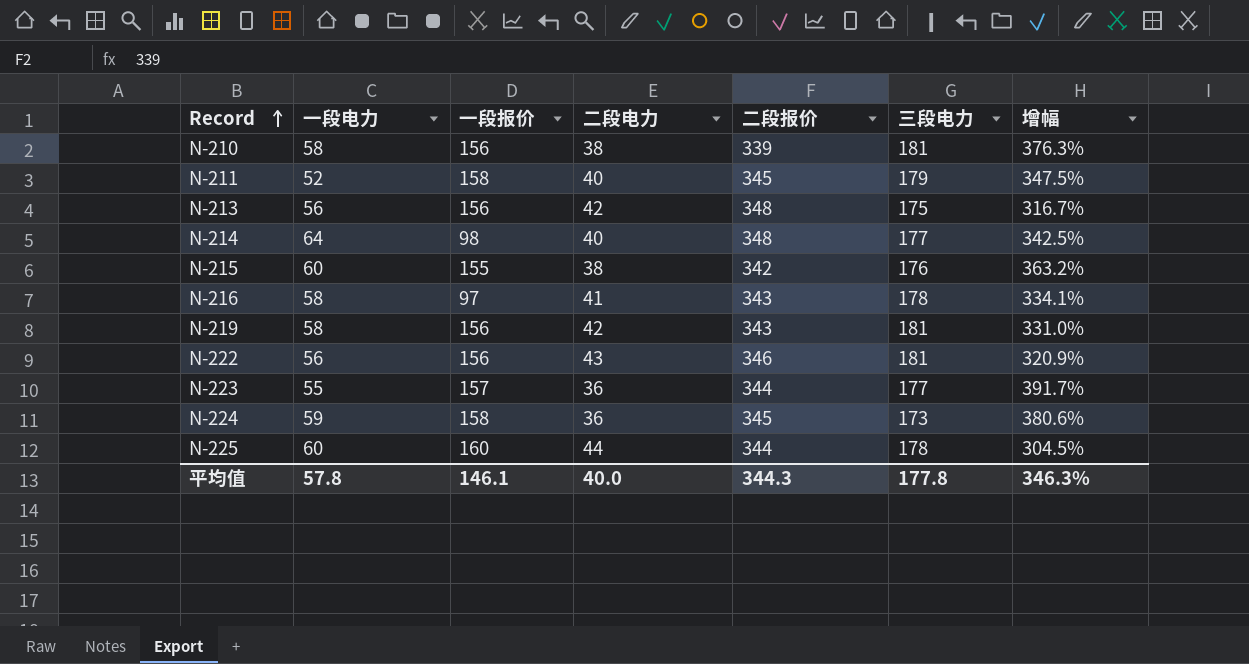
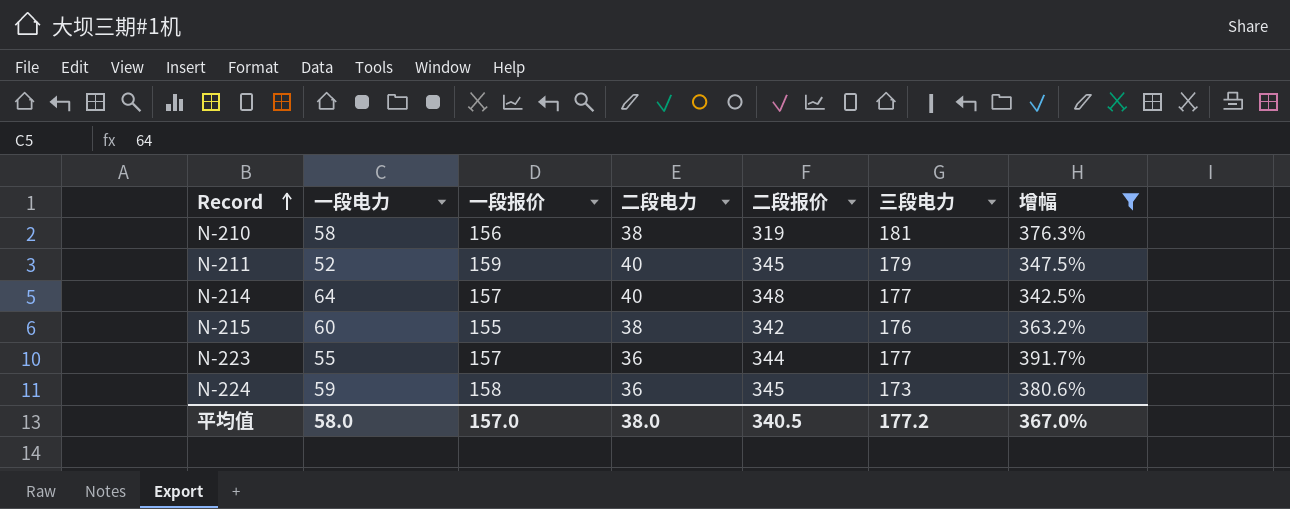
filter: none -> 增幅 >= 342.5%
N-210 | 二段报价: 339 -> 319
N-211 | 一段报价: 158 -> 159
N-214 | 一段报价: 98 -> 157
平均值 | 一段电力: 57.8 -> 58.0
平均值 | 一段报价: 146.1 -> 157.0
平均值 | 二段电力: 40.0 -> 38.0
平均值 | 二段报价: 344.3 -> 340.5
平均值 | 三段电力: 177.8 -> 177.2
平均值 | 增幅: 346.3% -> 367.0%

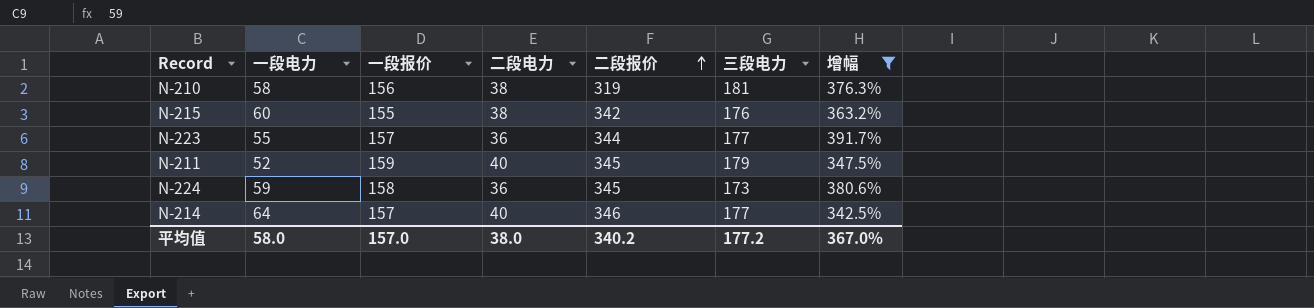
row order: Record ascending -> 二段报价 ascending
N-214 | 二段报价: 348 -> 346
平均值 | 二段报价: 340.5 -> 340.2

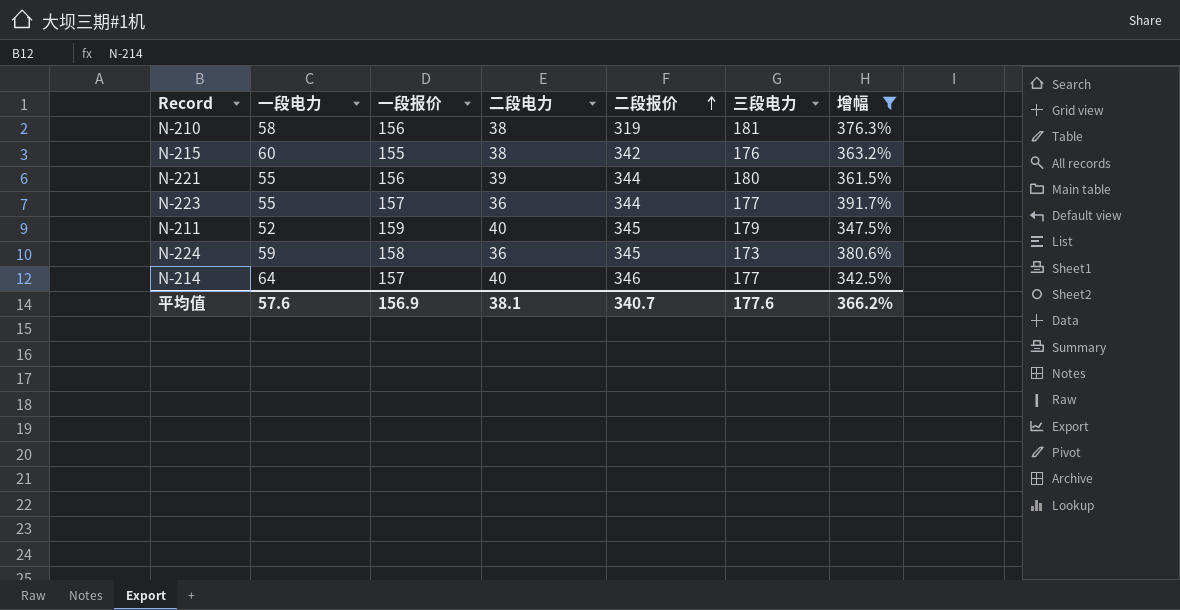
row N-221: none -> 55 | 156 | 39 | 344 | 180 | 361.5%
平均值 | 一段电力: 58.0 -> 57.6
平均值 | 一段报价: 157.0 -> 156.9
平均值 | 二段电力: 38.0 -> 38.1
平均值 | 二段报价: 340.2 -> 340.7
平均值 | 三段电力: 177.2 -> 177.6
平均值 | 增幅: 367.0% -> 366.2%

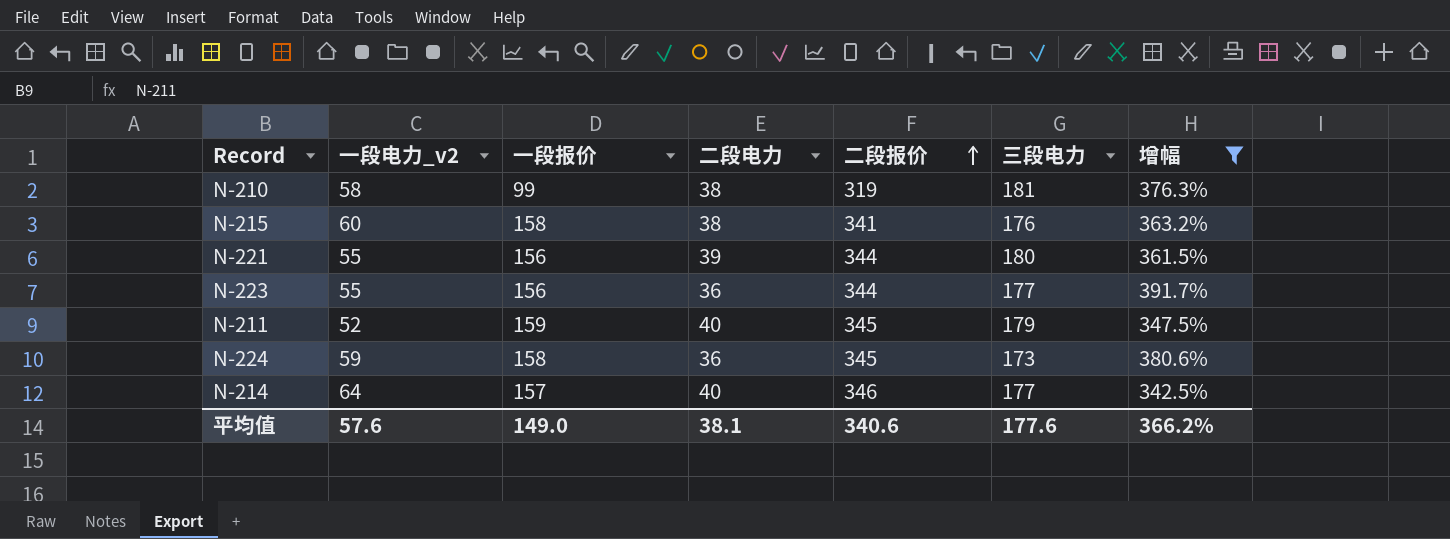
column name: 一段电力 -> 一段电力_v2
N-210 | 一段报价: 156 -> 99
N-215 | 一段报价: 155 -> 158
N-215 | 二段报价: 342 -> 341
N-223 | 一段报价: 157 -> 156
平均值 | 一段报价: 156.9 -> 149.0
平均值 | 二段报价: 340.7 -> 340.6

